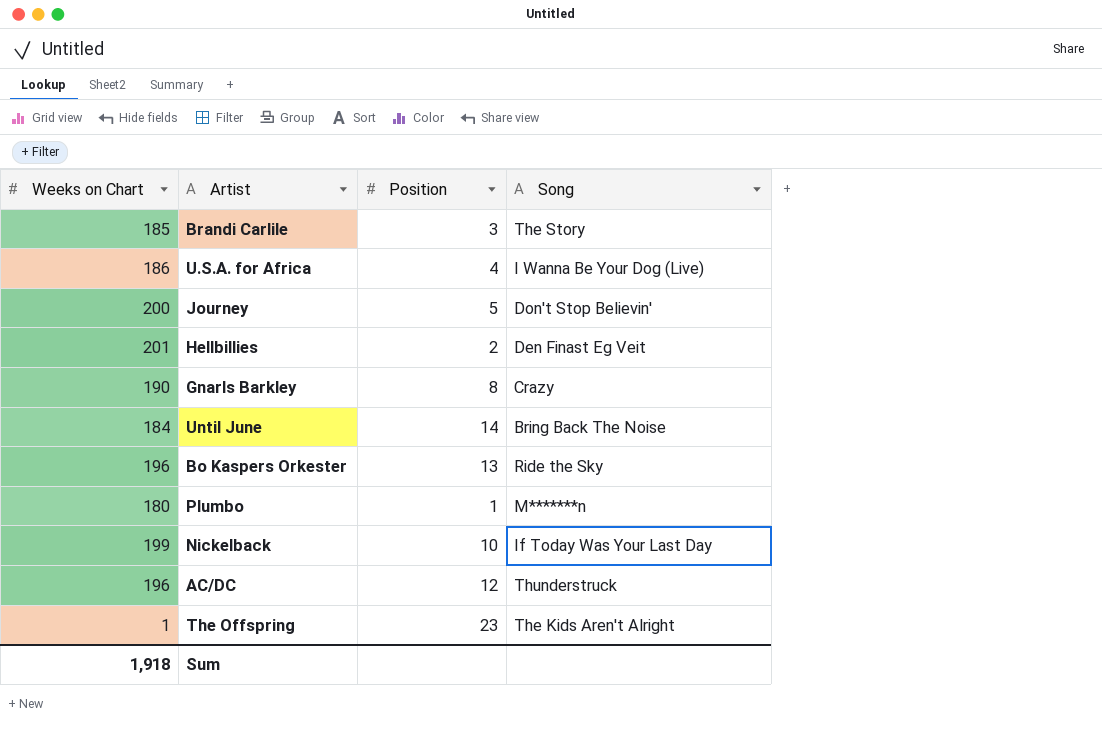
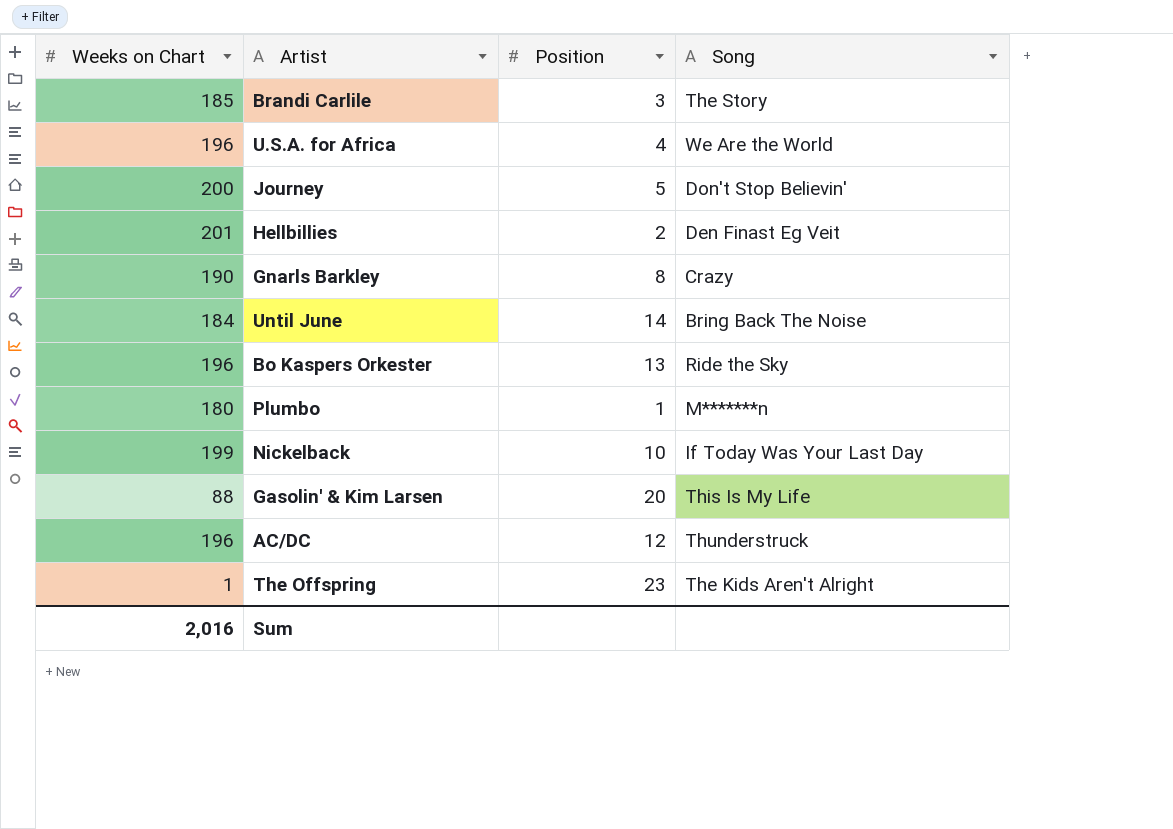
U.S.A. for Africa | Weeks on Chart: 186 -> 196
U.S.A. for Africa | Song: I Wanna Be Your Dog (Live) -> We Are the World
row Gasolin' & Kim Larsen: none -> 88 | 20 | This Is My Life
Sum | Weeks on Chart: 1,918 -> 2,016

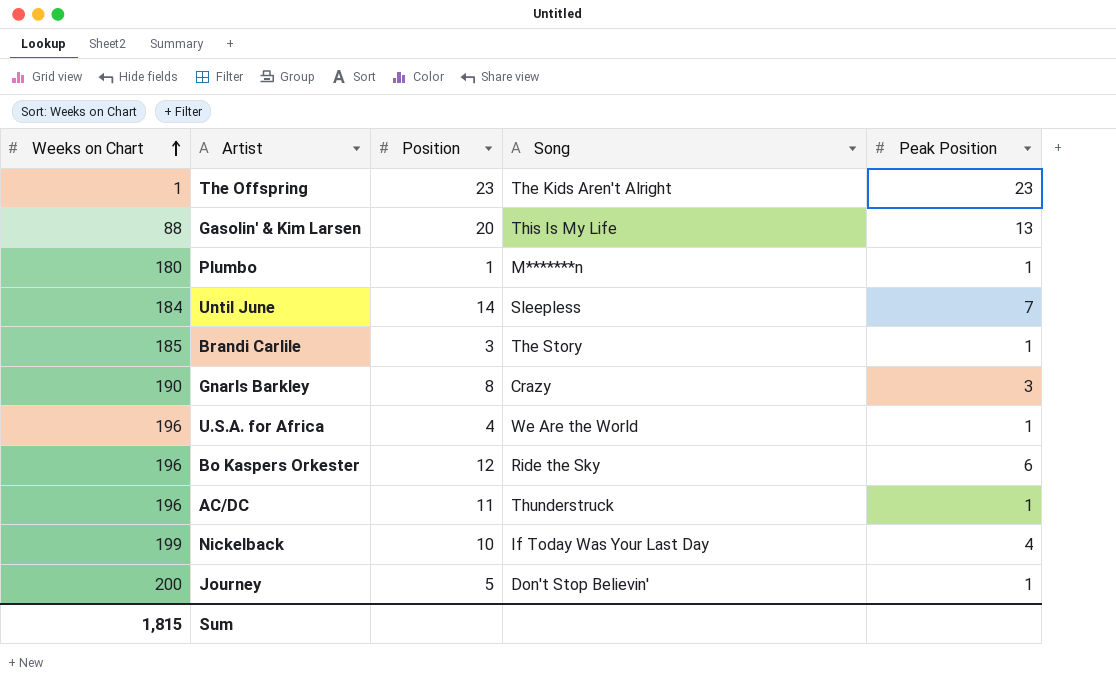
row order: none -> Weeks on Chart ascending
column Peak Position | position: none -> 5
row Hellbillies: 201 | 2 | Den Finast Eg Veit -> none
Until June | Song: Bring Back The Noise -> Sleepless
Bo Kaspers Orkester | Position: 13 -> 12
AC/DC | Position: 12 -> 11
Sum | Weeks on Chart: 2,016 -> 1,815

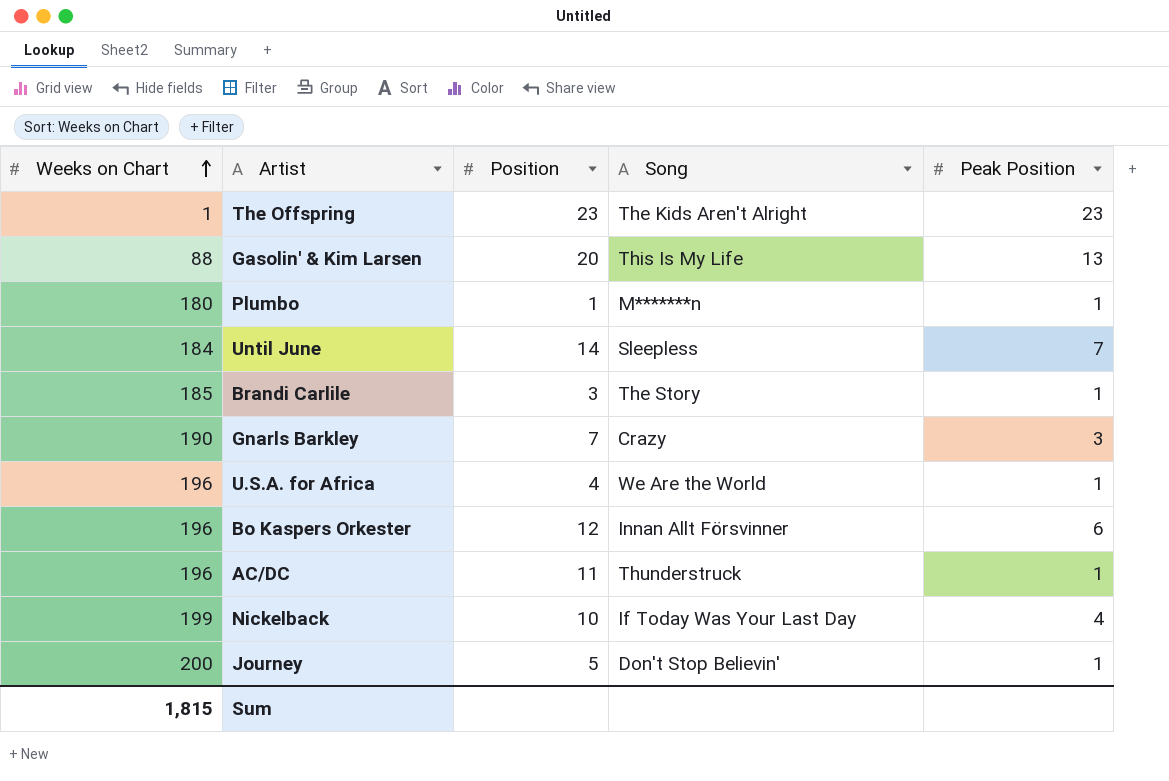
Gnarls Barkley | Position: 8 -> 7
Bo Kaspers Orkester | Song: Ride the Sky -> Innan Allt Försvinner

